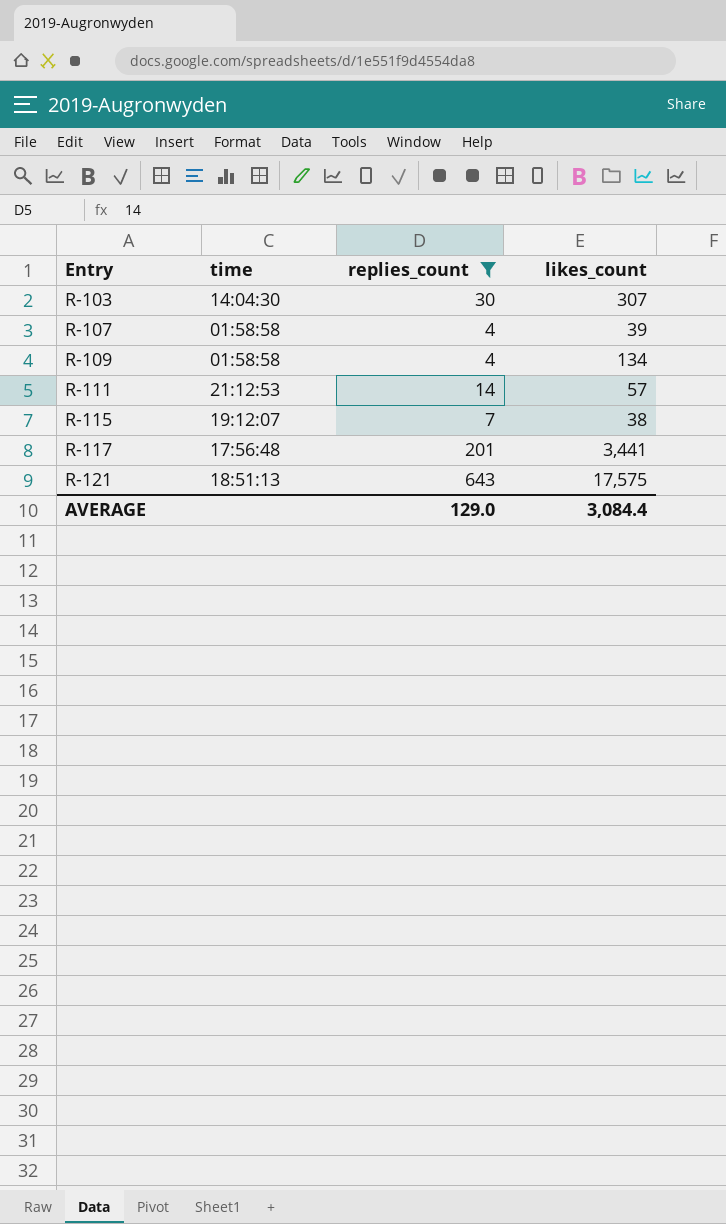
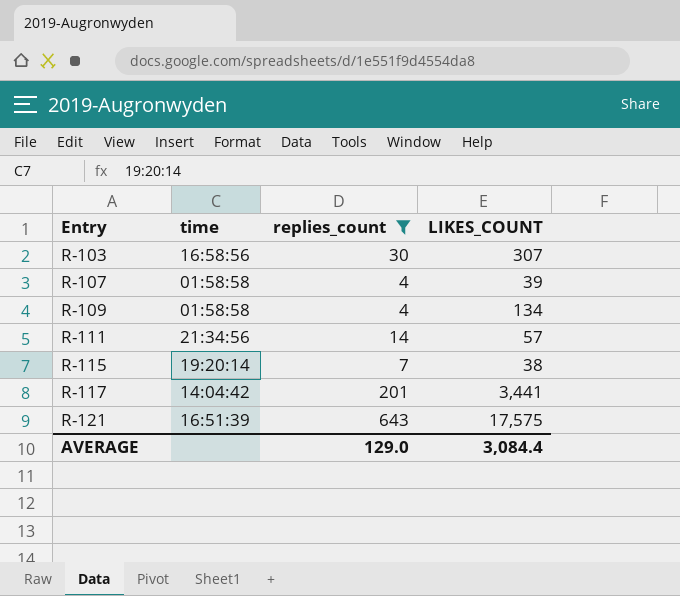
column name: likes_count -> LIKES_COUNT
R-103 | time: 14:04:30 -> 16:58:56
R-111 | time: 21:12:53 -> 21:34:56
R-115 | time: 19:12:07 -> 19:20:14
R-117 | time: 17:56:48 -> 14:04:42
R-121 | time: 18:51:13 -> 16:51:39

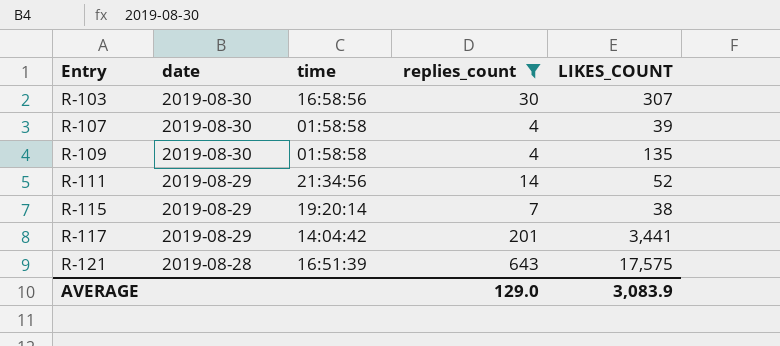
column date | position: none -> 2
R-109 | LIKES_COUNT: 134 -> 135
R-111 | LIKES_COUNT: 57 -> 52
AVERAGE | LIKES_COUNT: 3,084.4 -> 3,083.9

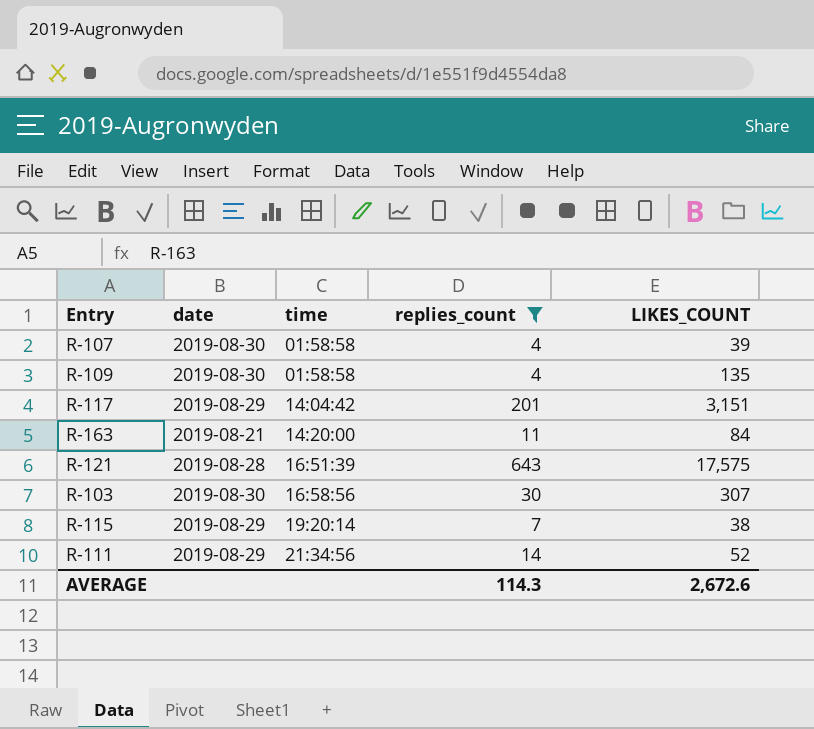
row order: Entry ascending -> time ascending
R-117 | LIKES_COUNT: 3,441 -> 3,151
row R-163: none -> 2019-08-21 | 14:20:00 | 11 | 84
AVERAGE | replies_count: 129.0 -> 114.3
AVERAGE | LIKES_COUNT: 3,083.9 -> 2,672.6

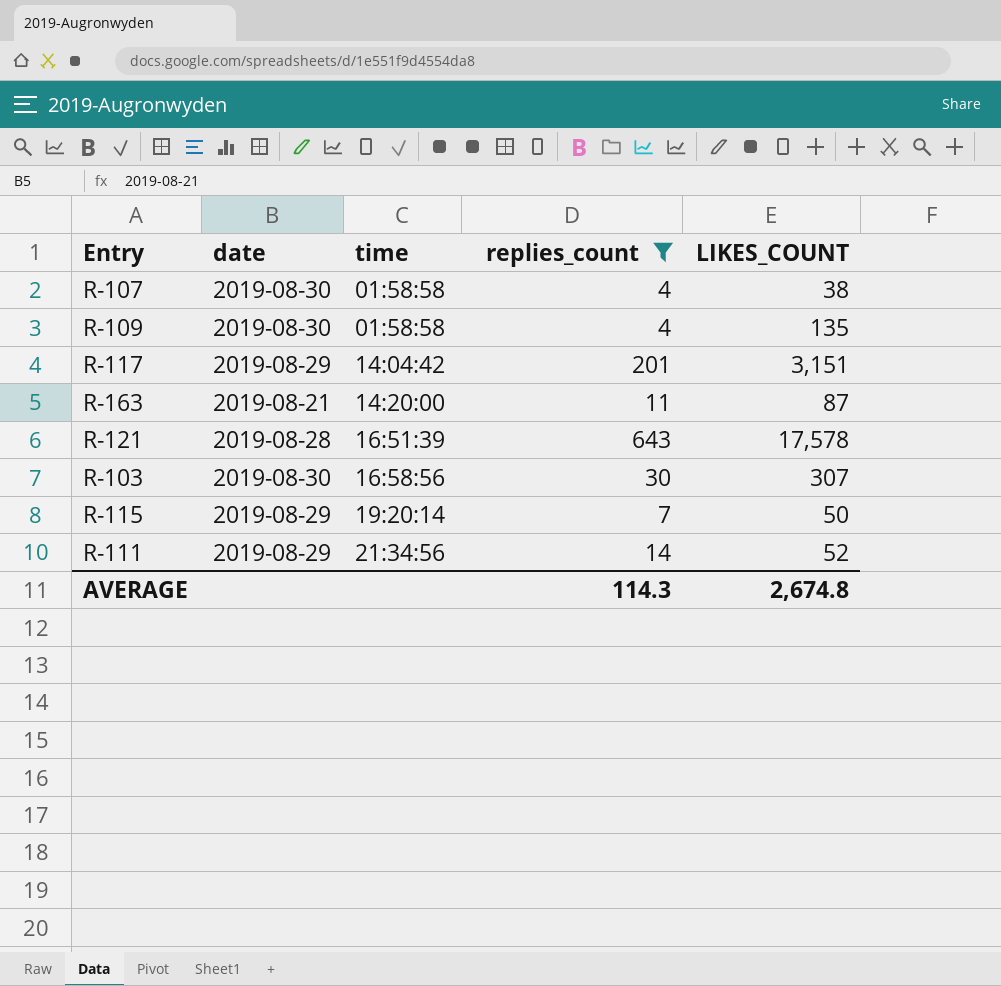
R-107 | LIKES_COUNT: 39 -> 38
R-163 | LIKES_COUNT: 84 -> 87
R-121 | LIKES_COUNT: 17,575 -> 17,578
R-115 | LIKES_COUNT: 38 -> 50
AVERAGE | LIKES_COUNT: 2,672.6 -> 2,674.8

